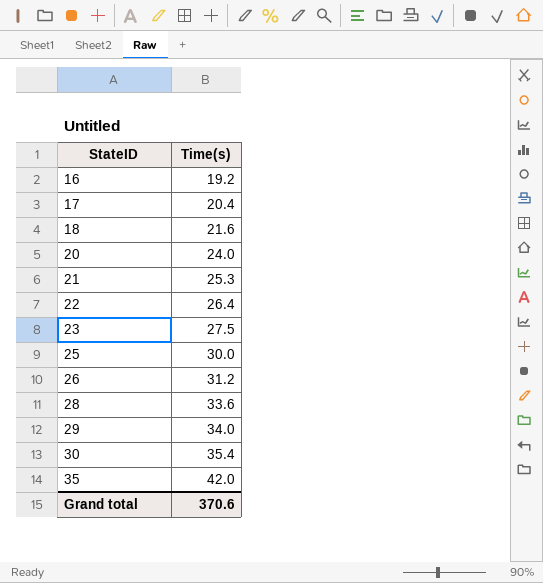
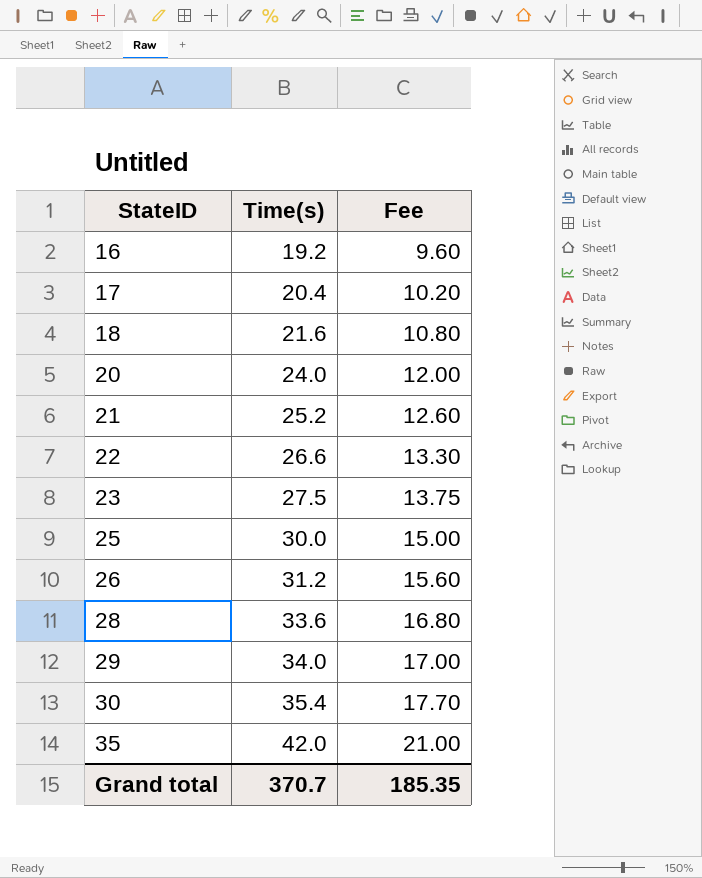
column Fee | formula: none -> [Time(s)] * 0.5
21 | Time(s): 25.3 -> 25.2
22 | Time(s): 26.4 -> 26.6
Grand total | Time(s): 370.6 -> 370.7

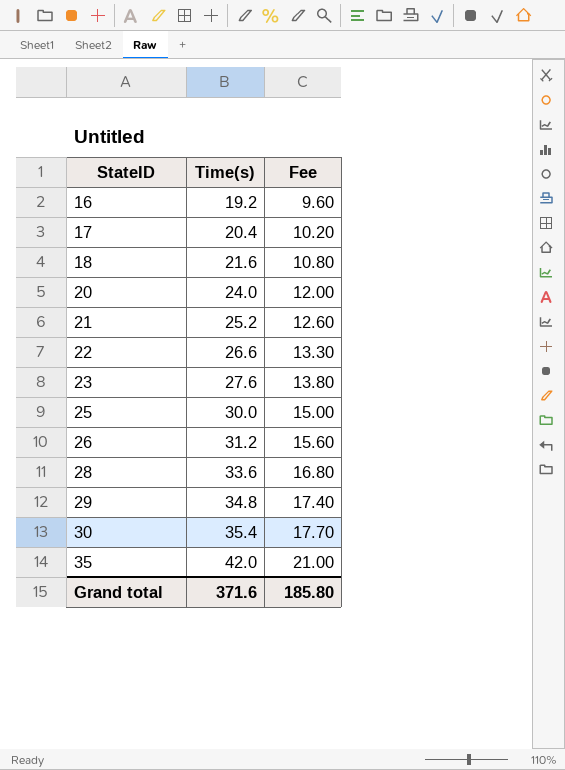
23 | Time(s): 27.5 -> 27.6
23 | Fee: 13.75 -> 13.80
29 | Time(s): 34.0 -> 34.8
29 | Fee: 17.00 -> 17.40
Grand total | Time(s): 370.7 -> 371.6
Grand total | Fee: 185.35 -> 185.80

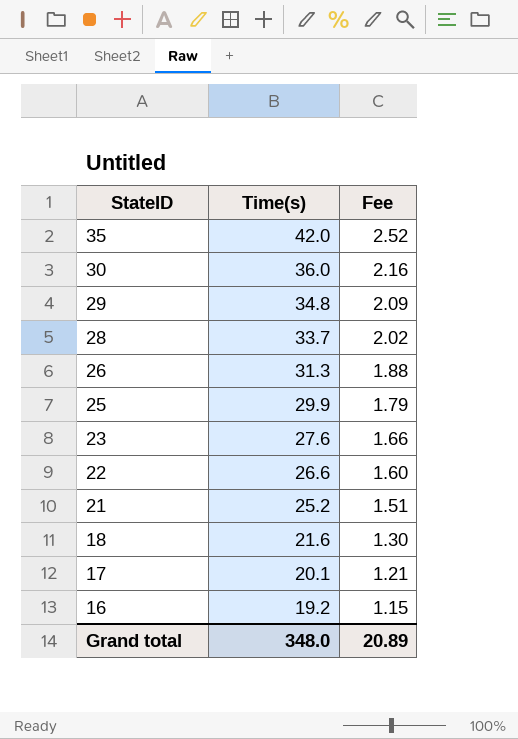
row order: StateID ascending -> StateID descending
column Fee | formula: [Time(s)] * 0.5 -> [Time(s)] * 0.06
row 20: 24.0 | 12.00 -> none
30 | Time(s): 35.4 -> 36.0
28 | Time(s): 33.6 -> 33.7
26 | Time(s): 31.2 -> 31.3
25 | Time(s): 30.0 -> 29.9
17 | Time(s): 20.4 -> 20.1
Grand total | Time(s): 371.6 -> 348.0
Grand total | Fee: 185.80 -> 20.89

